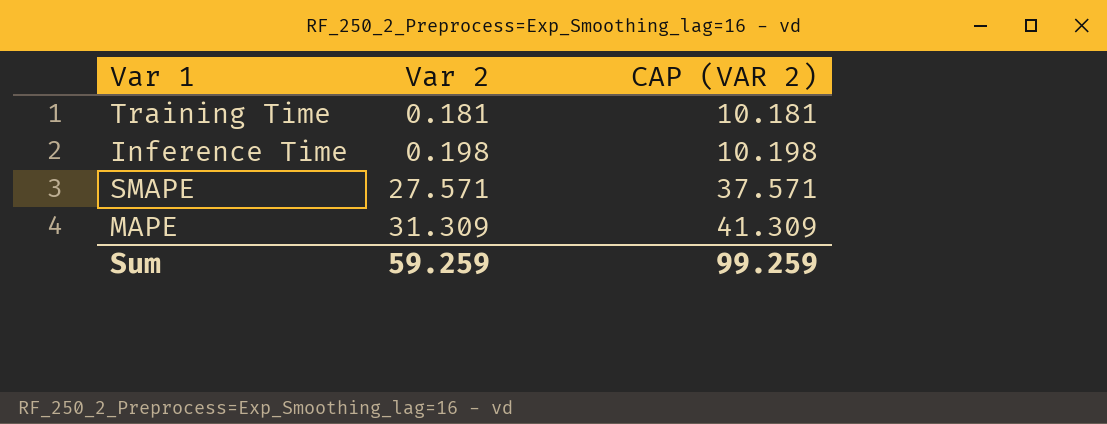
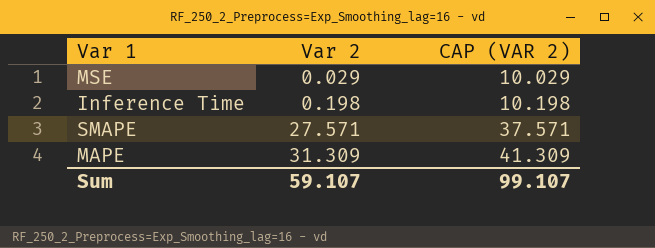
row Training Time: 0.181 | 10.181 -> none
row MSE: none -> 0.029 | 10.029
Sum | Var 2: 59.259 -> 59.107
Sum | CAP (VAR 2): 99.259 -> 99.107

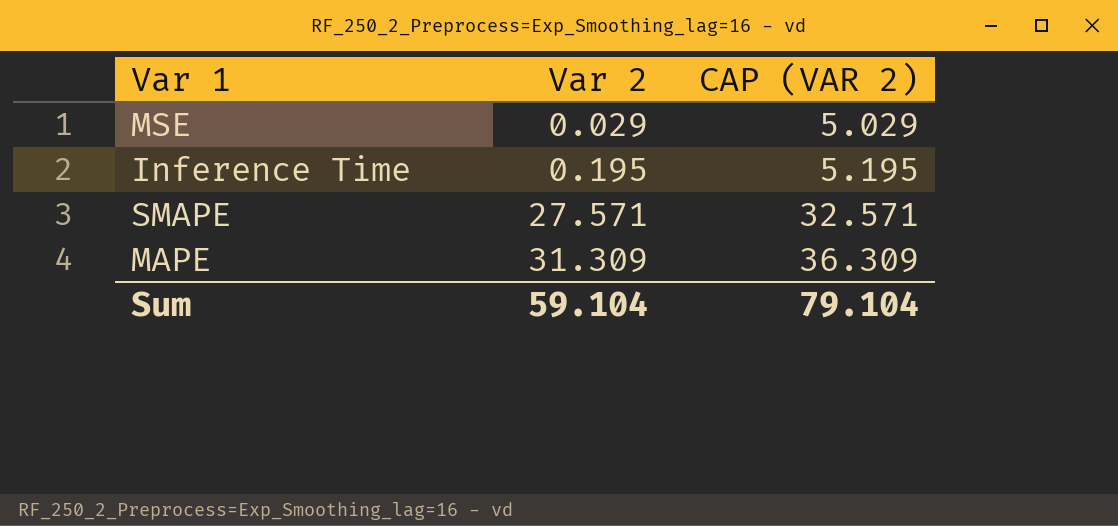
column CAP (VAR 2) | formula: [Var 2] + 10 -> [Var 2] + 5
Inference Time | Var 2: 0.198 -> 0.195
Sum | Var 2: 59.107 -> 59.104
Sum | CAP (VAR 2): 99.107 -> 79.104

